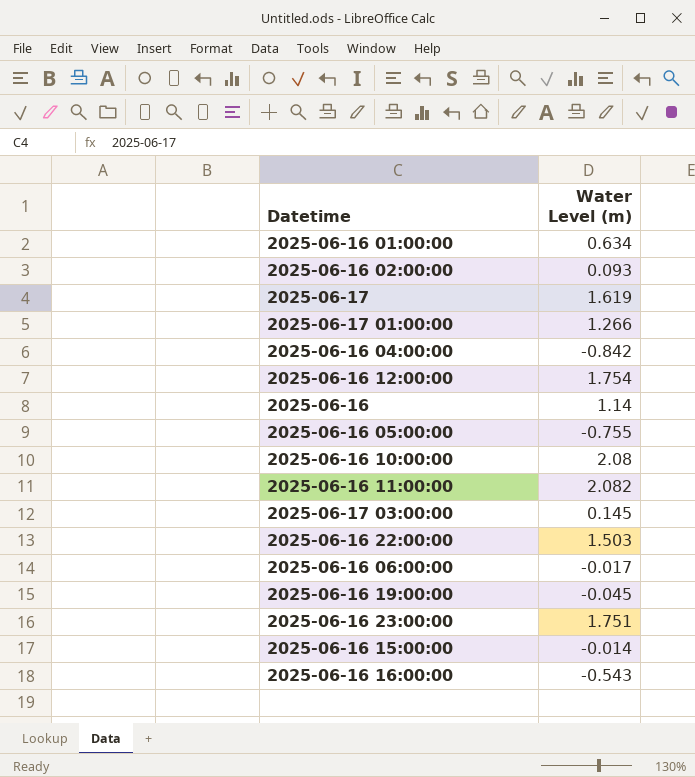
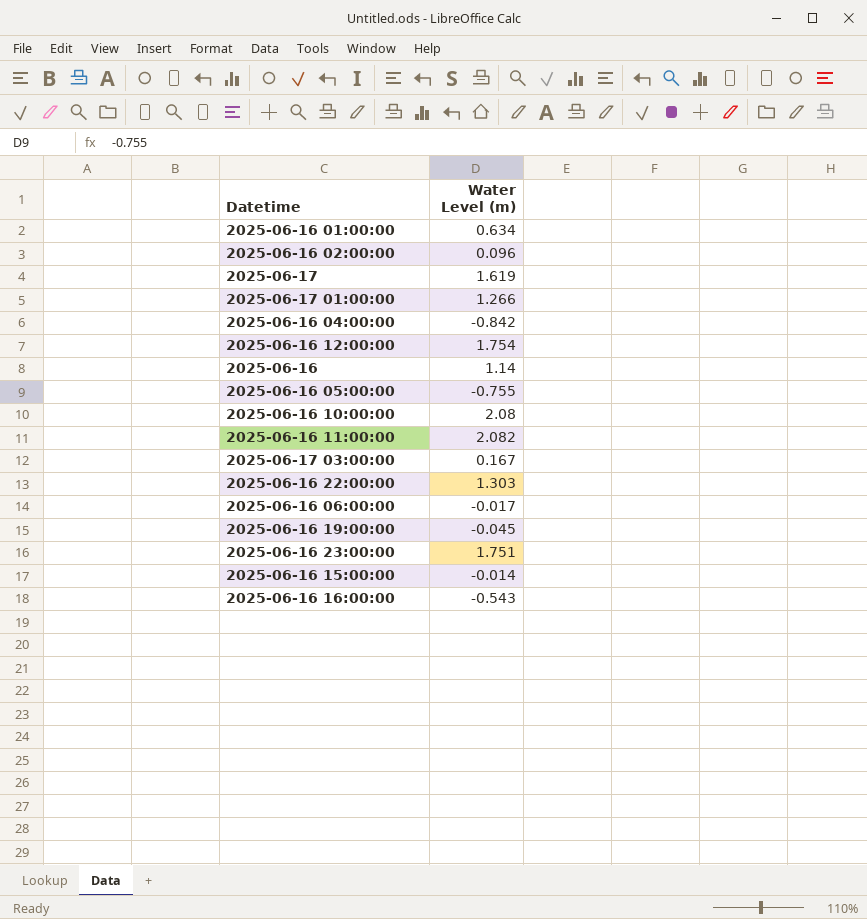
2025-06-16 02:00:00 | Water Level (m): 0.093 -> 0.096
2025-06-17 03:00:00 | Water Level (m): 0.145 -> 0.167
2025-06-16 22:00:00 | Water Level (m): 1.503 -> 1.303

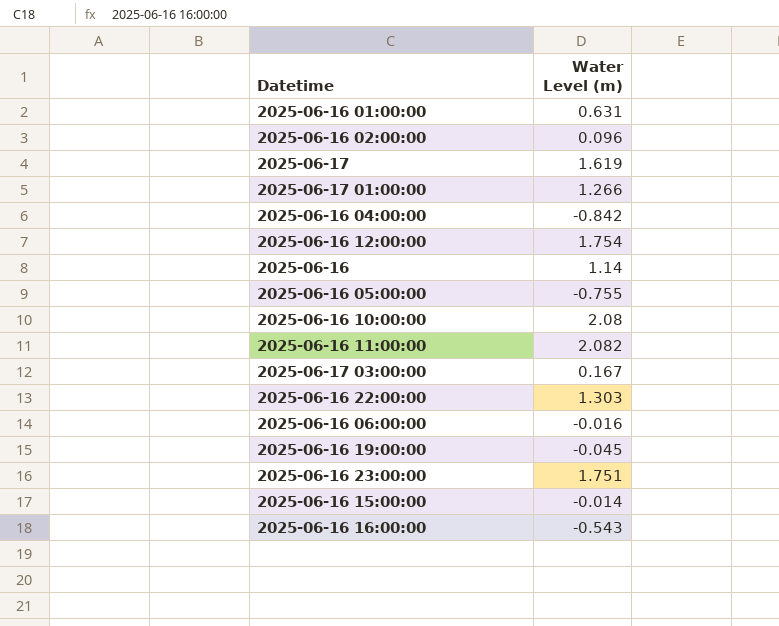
2025-06-16 01:00:00 | Water Level (m): 0.634 -> 0.631
2025-06-16 06:00:00 | Water Level (m): -0.017 -> -0.016

